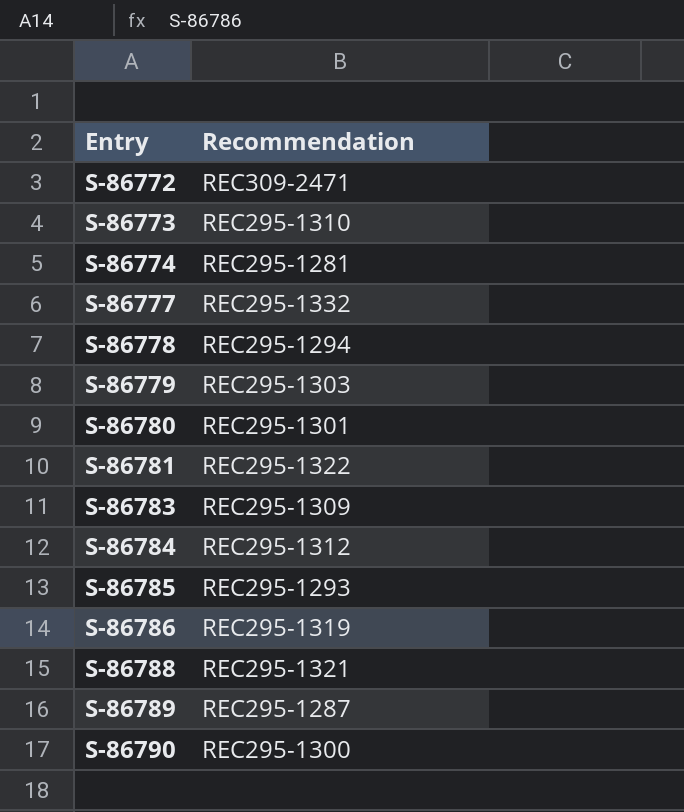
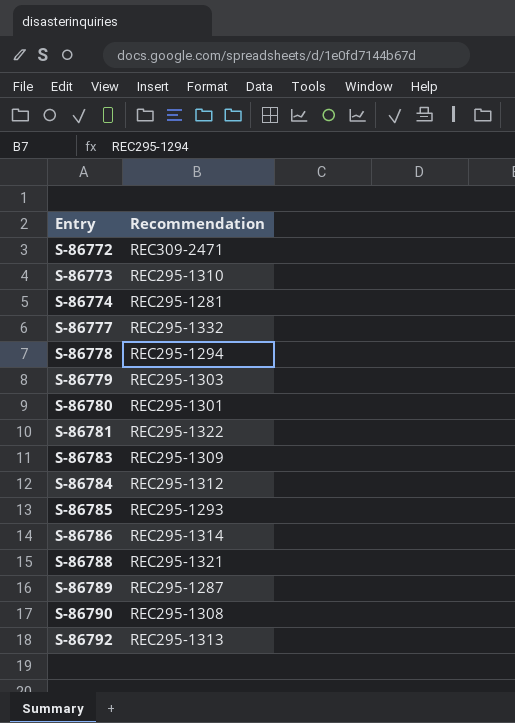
S-86786 | Recommendation: REC295-1319 -> REC295-1314
S-86790 | Recommendation: REC295-1300 -> REC295-1308
row S-86792: none -> REC295-1313

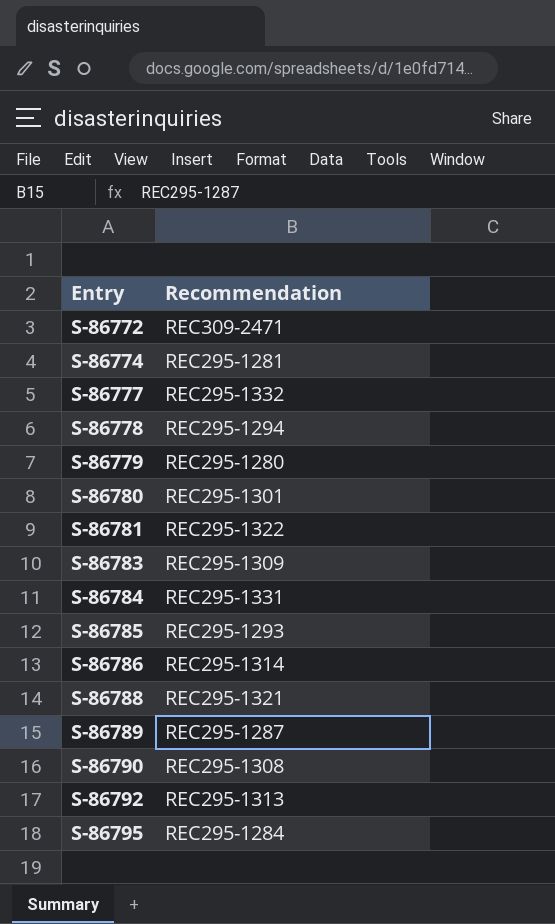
row S-86773: REC295-1310 -> none
S-86779 | Recommendation: REC295-1303 -> REC295-1280
S-86784 | Recommendation: REC295-1312 -> REC295-1331
row S-86795: none -> REC295-1284

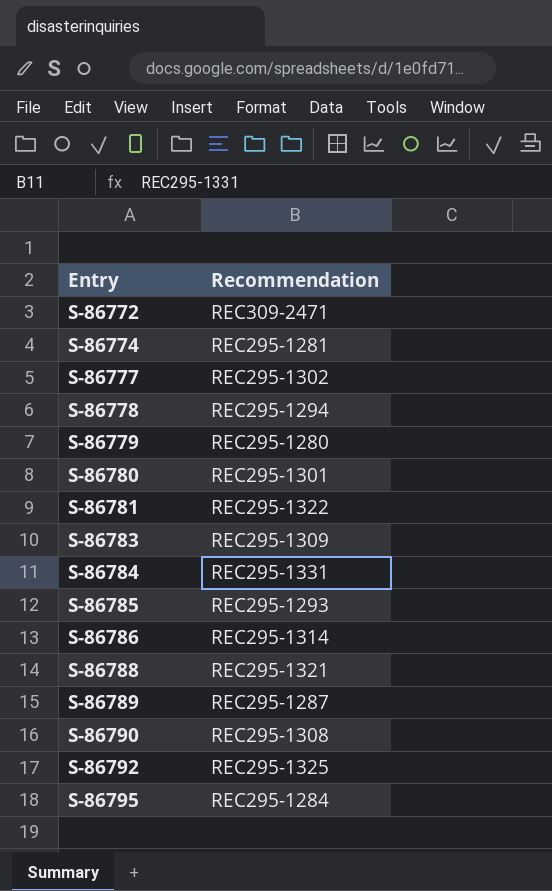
S-86777 | Recommendation: REC295-1332 -> REC295-1302
S-86792 | Recommendation: REC295-1313 -> REC295-1325

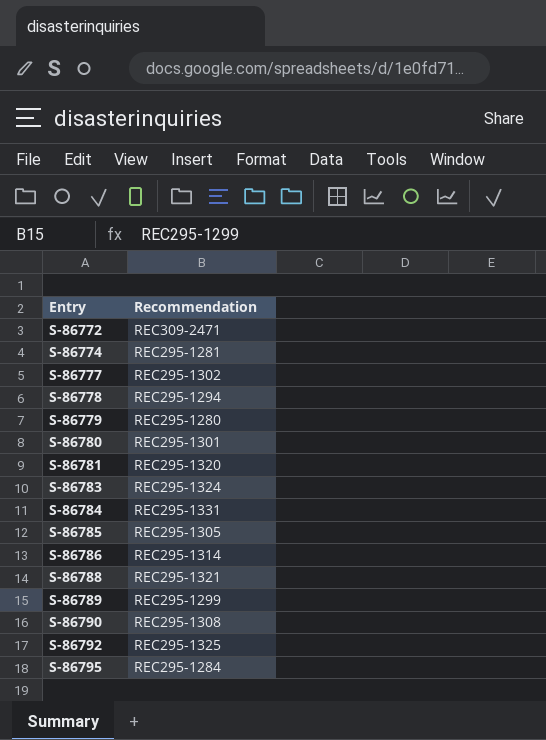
S-86781 | Recommendation: REC295-1322 -> REC295-1320
S-86783 | Recommendation: REC295-1309 -> REC295-1324
S-86785 | Recommendation: REC295-1293 -> REC295-1305
S-86789 | Recommendation: REC295-1287 -> REC295-1299

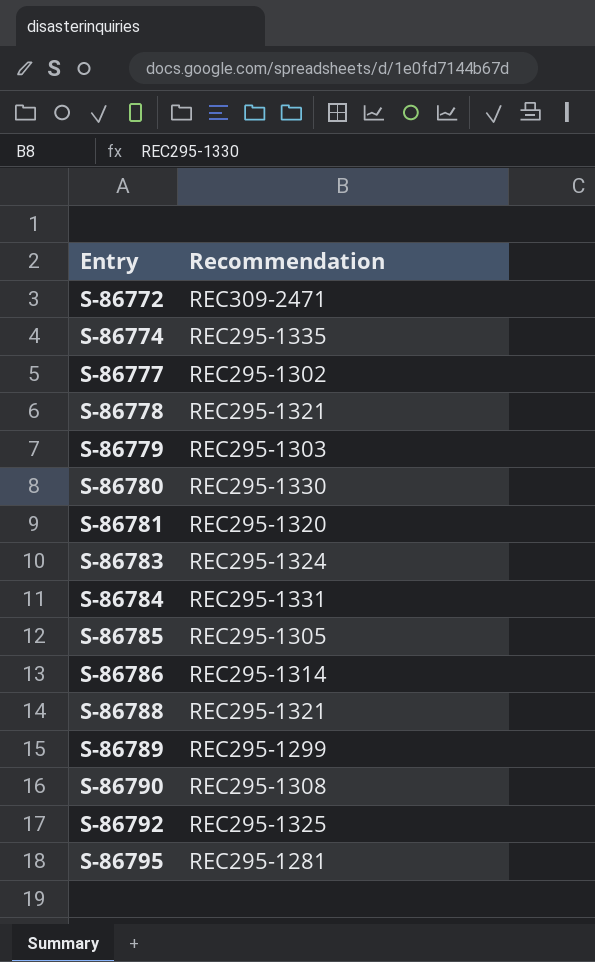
S-86774 | Recommendation: REC295-1281 -> REC295-1335
S-86778 | Recommendation: REC295-1294 -> REC295-1321
S-86779 | Recommendation: REC295-1280 -> REC295-1303
S-86780 | Recommendation: REC295-1301 -> REC295-1330
S-86795 | Recommendation: REC295-1284 -> REC295-1281

